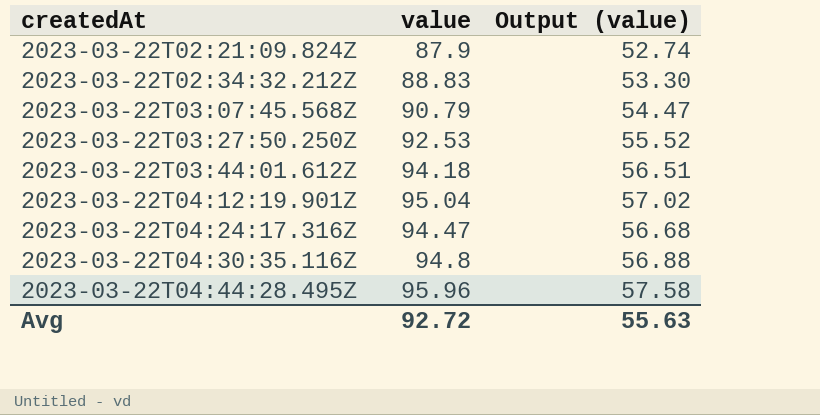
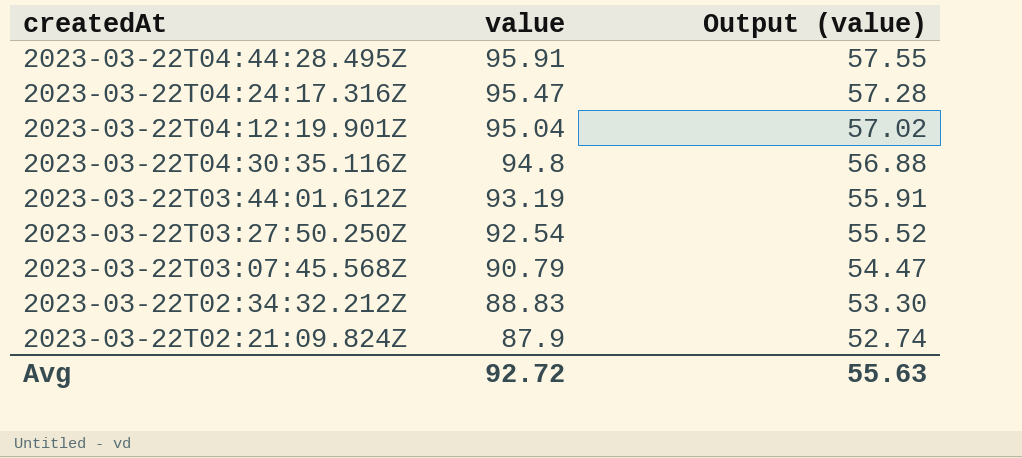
row order: createdAt ascending -> value descending
2023-03-22T04:44:28.495Z | value: 95.96 -> 95.91
2023-03-22T04:44:28.495Z | Output (value): 57.58 -> 57.55
2023-03-22T04:24:17.316Z | value: 94.47 -> 95.47
2023-03-22T04:24:17.316Z | Output (value): 56.68 -> 57.28
2023-03-22T03:44:01.612Z | value: 94.18 -> 93.19
2023-03-22T03:44:01.612Z | Output (value): 56.51 -> 55.91
2023-03-22T03:27:50.250Z | value: 92.53 -> 92.54

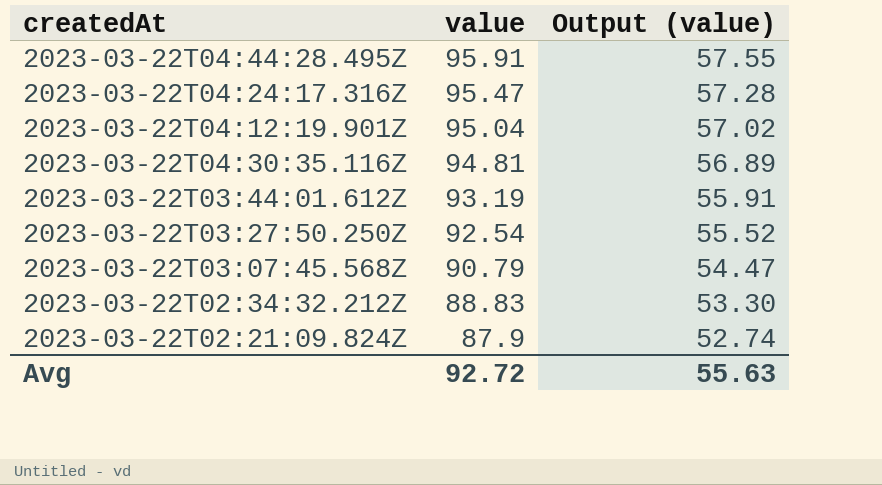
2023-03-22T04:30:35.116Z | value: 94.8 -> 94.81
2023-03-22T04:30:35.116Z | Output (value): 56.88 -> 56.89

